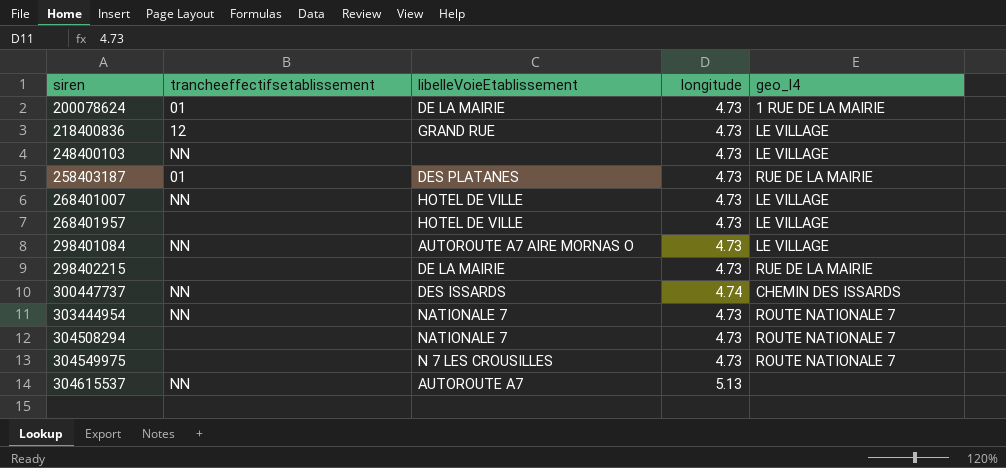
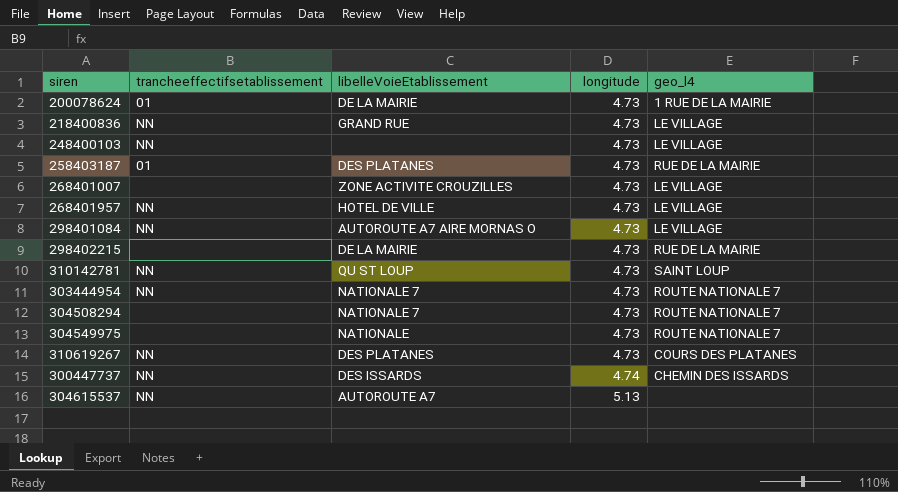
row order: siren ascending -> longitude ascending
218400836 | trancheeffectifsetablissement: 12 -> NN
268401007 | trancheeffectifsetablissement: NN -> none
268401007 | libelleVoieEtablissement: HOTEL DE VILLE -> ZONE ACTIVITE CROUZILLES
268401957 | trancheeffectifsetablissement: none -> NN
row 310142781: none -> NN | QU ST LOUP | 4.73 | SAINT LOUP
304549975 | libelleVoieEtablissement: N 7 LES CROUSILLES -> NATIONALE
row 310619267: none -> NN | DES PLATANES | 4.73 | COURS DES PLATANES

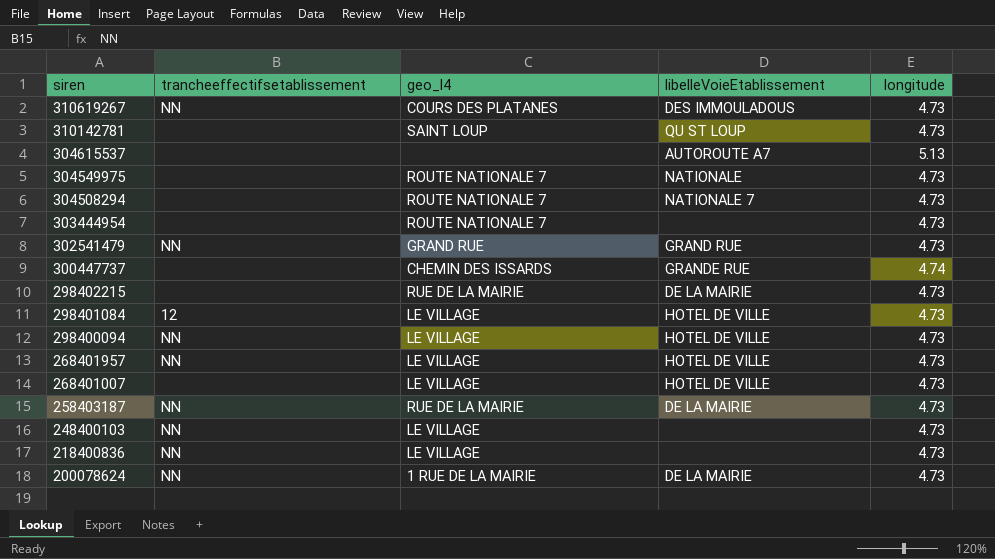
row order: longitude ascending -> siren descending
column geo_l4 | position: 5 -> 3
310619267 | libelleVoieEtablissement: DES PLATANES -> DES IMMOULADOUS
310142781 | trancheeffectifsetablissement: NN -> none
304615537 | trancheeffectifsetablissement: NN -> none
303444954 | trancheeffectifsetablissement: NN -> none
303444954 | libelleVoieEtablissement: NATIONALE 7 -> none
row 302541479: none -> NN | GRAND RUE | GRAND RUE | 4.73
300447737 | trancheeffectifsetablissement: NN -> none
300447737 | libelleVoieEtablissement: DES ISSARDS -> GRANDE RUE
298401084 | trancheeffectifsetablissement: NN -> 12
298401084 | libelleVoieEtablissement: AUTOROUTE A7 AIRE MORNAS O -> HOTEL DE VILLE
row 298400094: none -> NN | LE VILLAGE | HOTEL DE VILLE | 4.73
268401007 | libelleVoieEtablissement: ZONE ACTIVITE CROUZILLES -> HOTEL DE VILLE
258403187 | trancheeffectifsetablissement: 01 -> NN
258403187 | libelleVoieEtablissement: DES PLATANES -> DE LA MAIRIE
218400836 | libelleVoieEtablissement: GRAND RUE -> none
200078624 | trancheeffectifsetablissement: 01 -> NN

